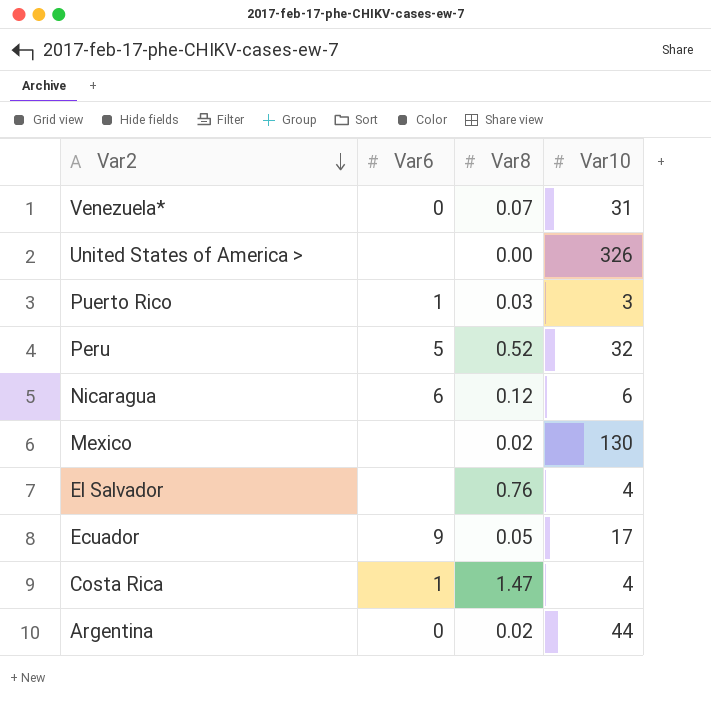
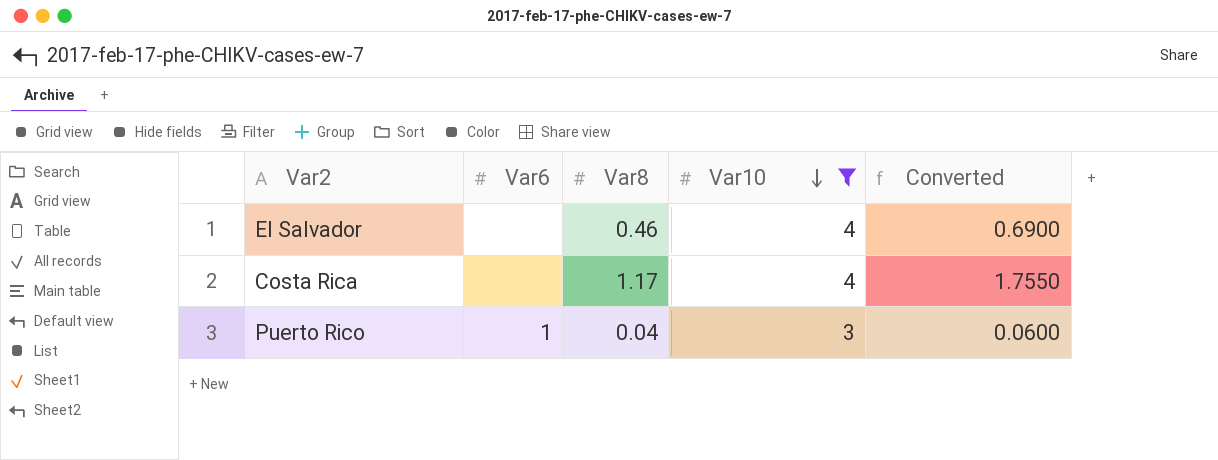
filter: none -> Var10 <= 4
row order: Var2 descending -> Var10 descending
column Converted | formula: none -> [Var8] * 1.5
El Salvador | Var8: 0.76 -> 0.46
Costa Rica | Var6: 1 -> none
Costa Rica | Var8: 1.47 -> 1.17
Puerto Rico | Var8: 0.03 -> 0.04

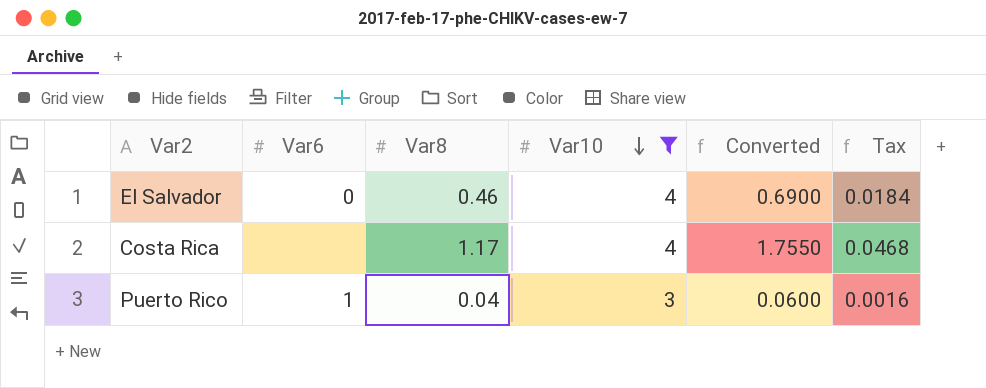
column Tax | formula: none -> [Var8] * 0.04
El Salvador | Var6: none -> 0

